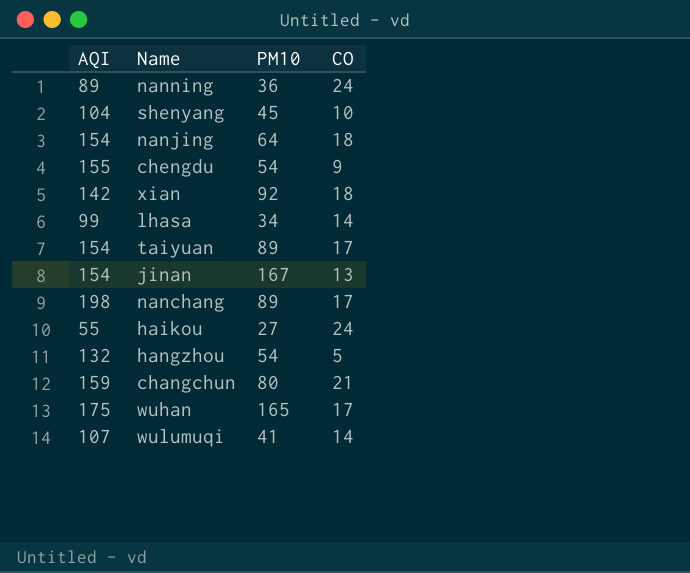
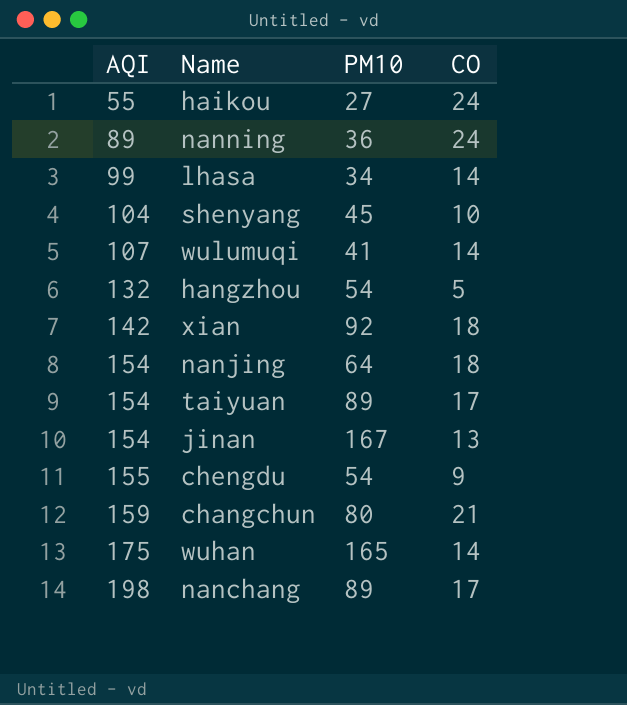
row order: none -> AQI ascending
wuhan | CO: 17 -> 14

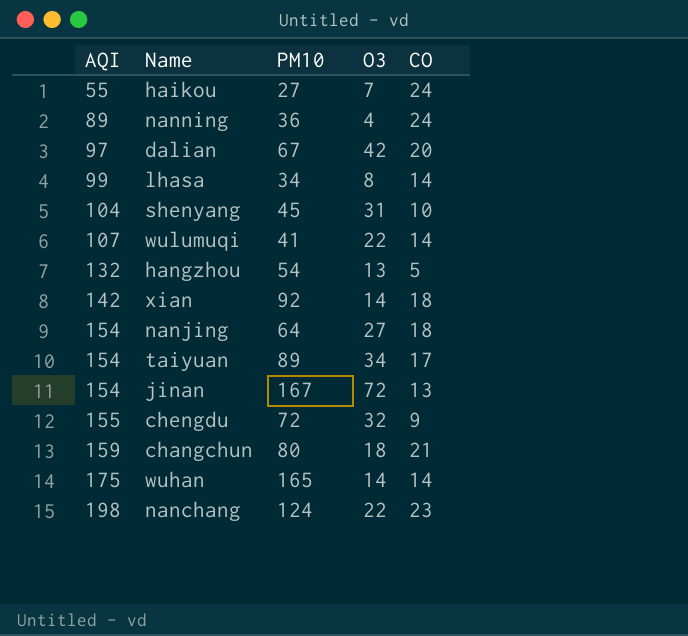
column O3 | position: none -> 4
row dalian: none -> 97 | 67 | 42 | 20
chengdu | PM10: 54 -> 72
nanchang | PM10: 89 -> 124
nanchang | CO: 17 -> 23

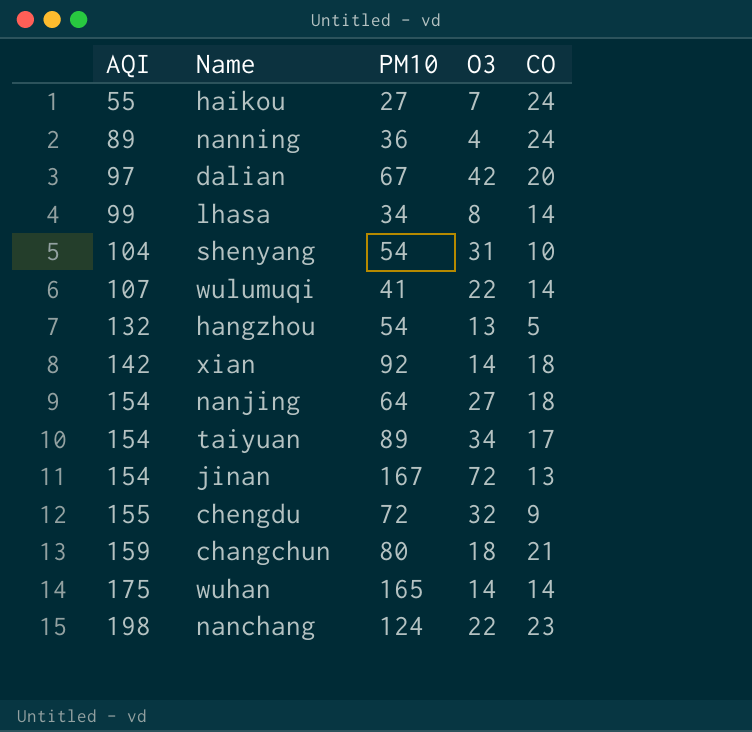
shenyang | PM10: 45 -> 54

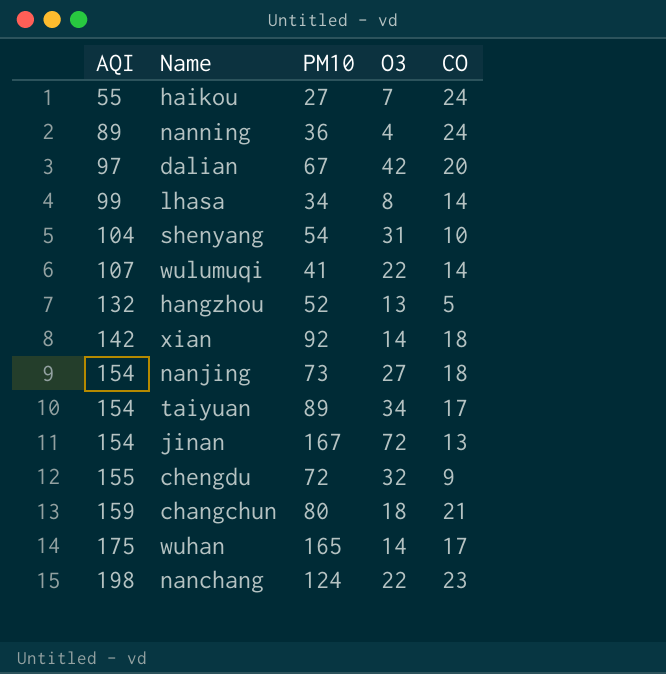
hangzhou | PM10: 54 -> 52
nanjing | PM10: 64 -> 73
wuhan | CO: 14 -> 17

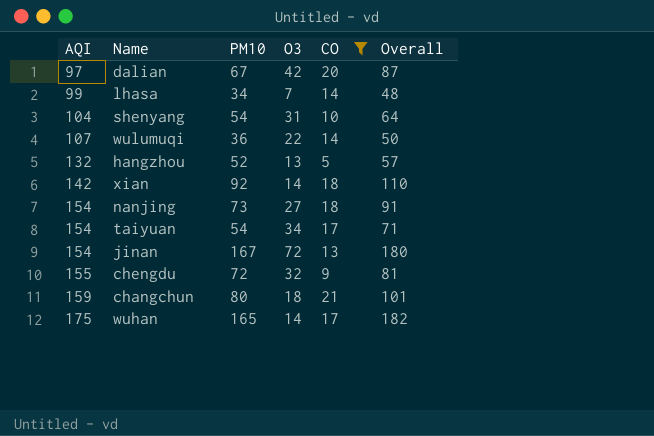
filter: none -> CO <= 21
column Overall | formula: none -> [PM10] + [CO]
lhasa | O3: 8 -> 7
wulumuqi | PM10: 41 -> 36
taiyuan | PM10: 89 -> 54

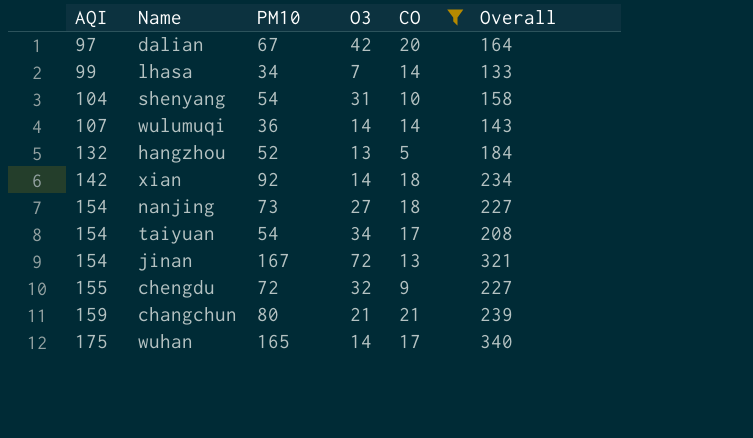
column Overall | formula: [PM10] + [CO] -> [AQI] + [PM10]
wulumuqi | O3: 22 -> 14
changchun | O3: 18 -> 21

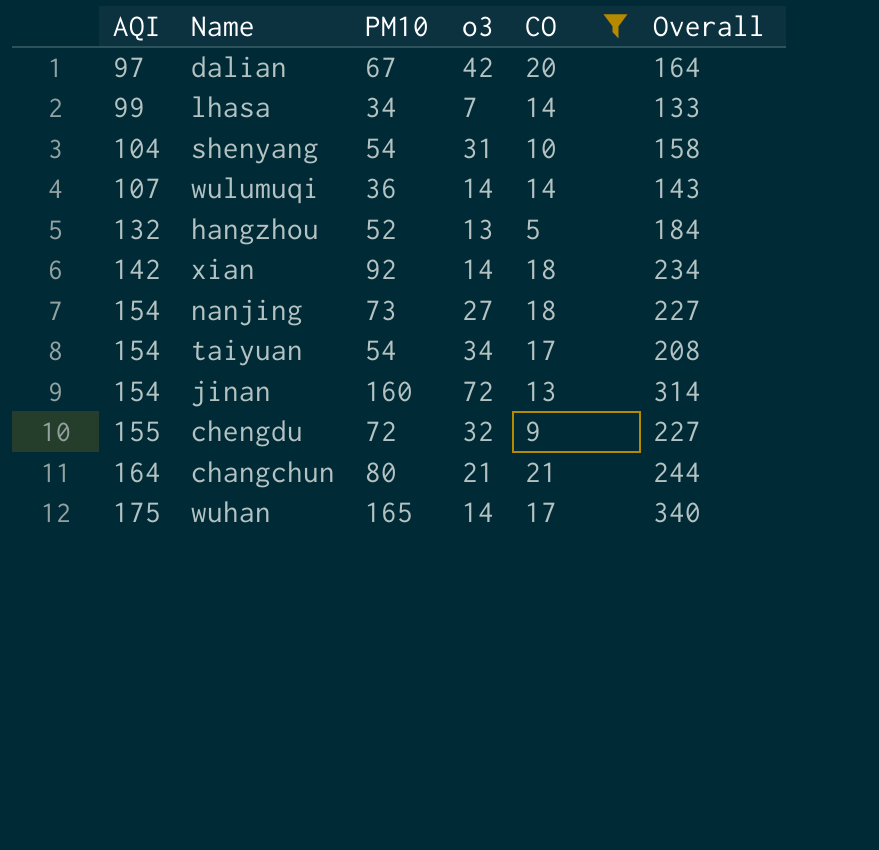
column name: O3 -> o3
jinan | PM10: 167 -> 160
jinan | Overall: 321 -> 314
changchun | AQI: 159 -> 164
changchun | Overall: 239 -> 244

